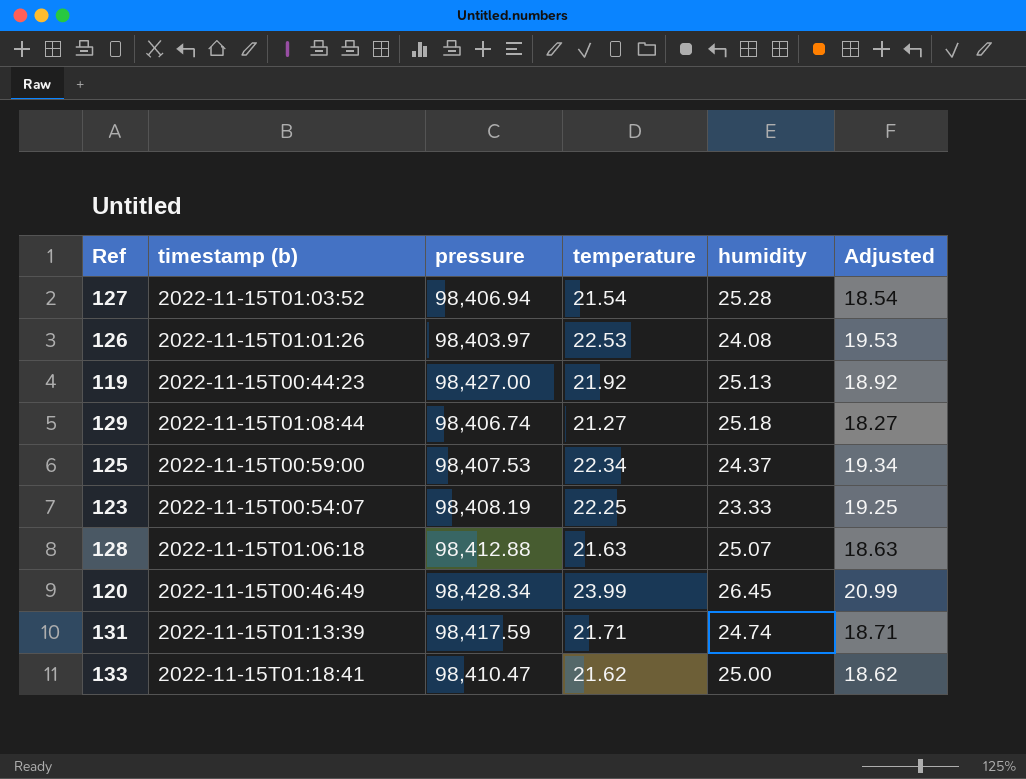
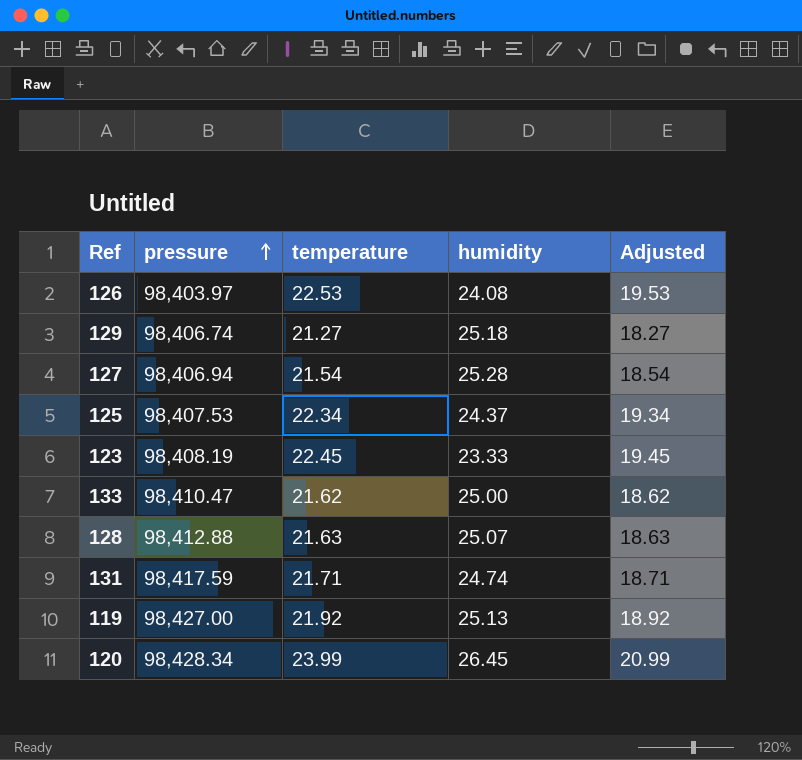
row order: none -> pressure ascending
column timestamp (b) | position: 2 -> none
123 | temperature: 22.25 -> 22.45
123 | Adjusted: 19.25 -> 19.45

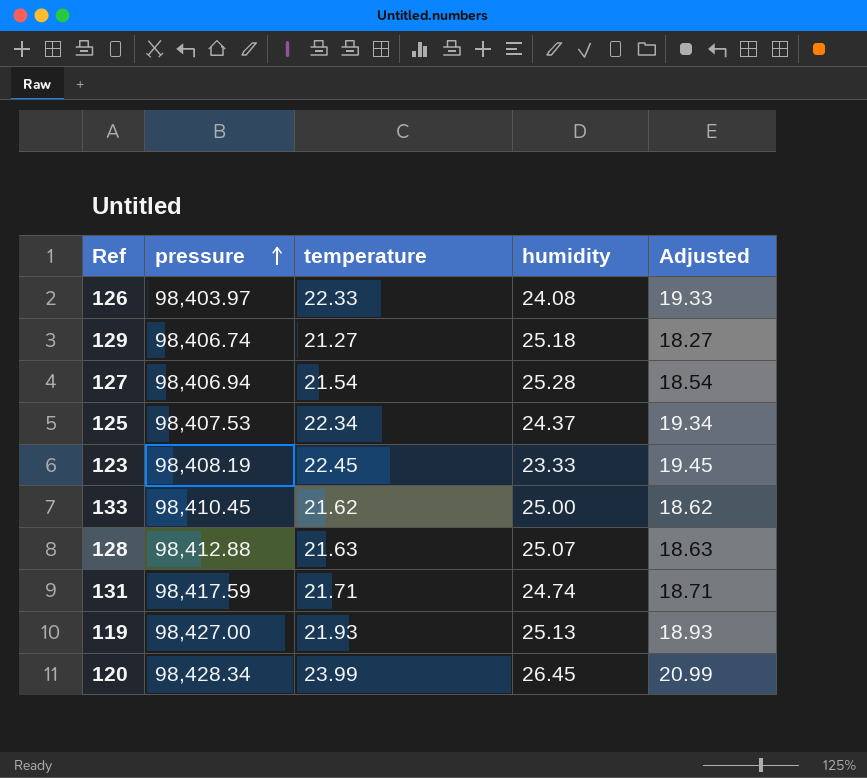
126 | temperature: 22.53 -> 22.33
126 | Adjusted: 19.53 -> 19.33
133 | pressure: 98,410.47 -> 98,410.45
119 | temperature: 21.92 -> 21.93
119 | Adjusted: 18.92 -> 18.93

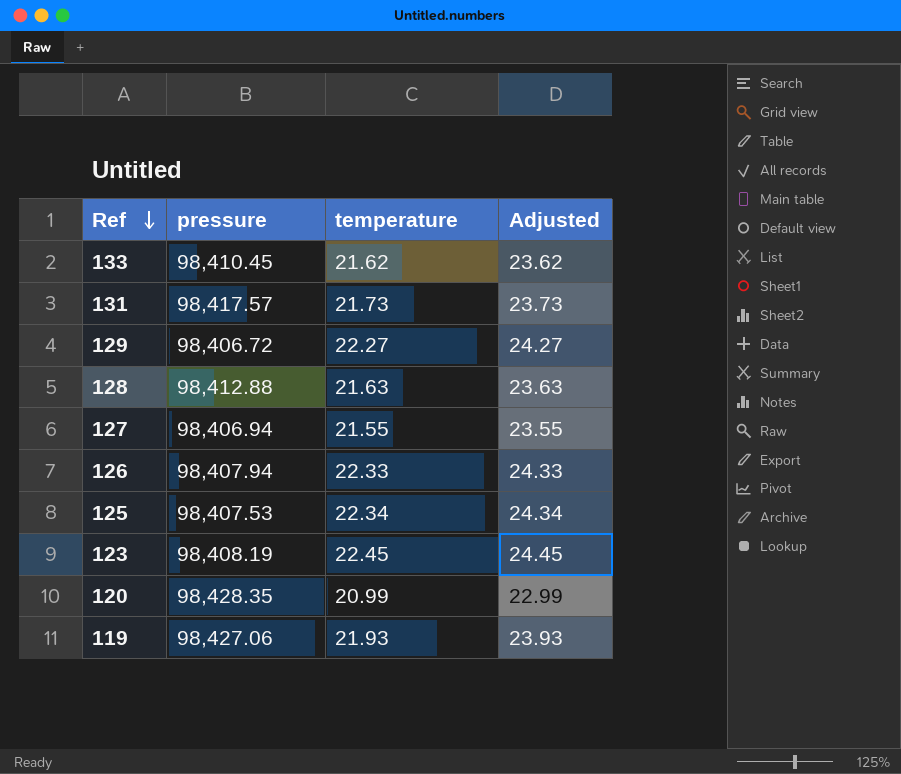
row order: pressure ascending -> Ref descending
column humidity | position: 4 -> none
column Adjusted | formula: [temperature] - 3 -> [temperature] + 2
131 | pressure: 98,417.59 -> 98,417.57
131 | temperature: 21.71 -> 21.73
129 | pressure: 98,406.74 -> 98,406.72
129 | temperature: 21.27 -> 22.27
127 | temperature: 21.54 -> 21.55
126 | pressure: 98,403.97 -> 98,407.94
120 | pressure: 98,428.34 -> 98,428.35
120 | temperature: 23.99 -> 20.99
119 | pressure: 98,427.00 -> 98,427.06

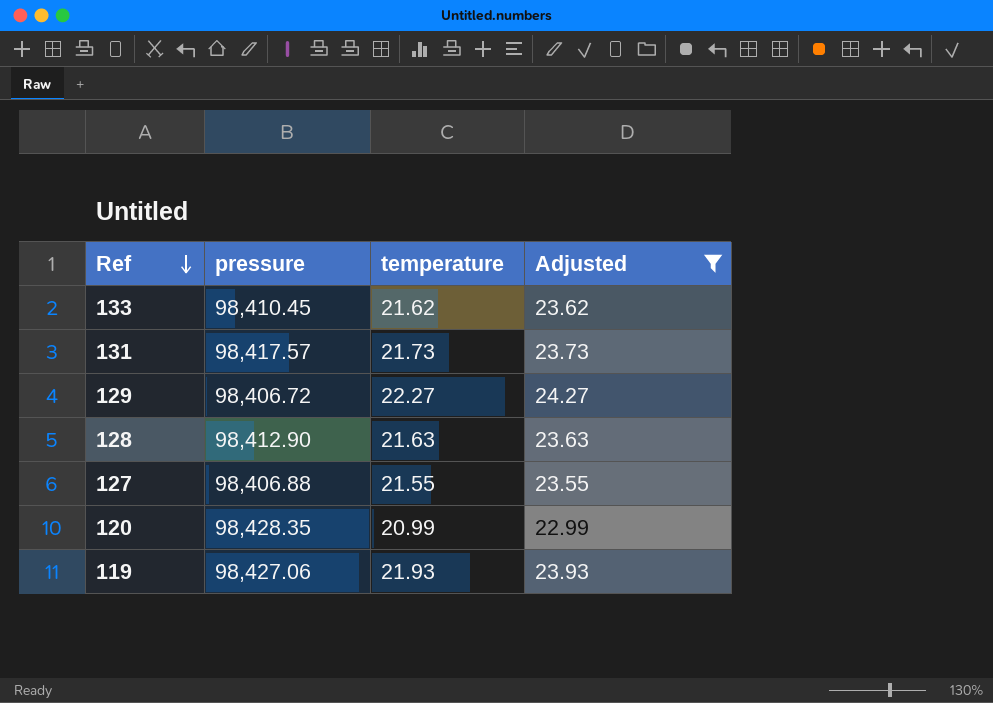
filter: none -> Adjusted <= 24.27
128 | pressure: 98,412.88 -> 98,412.90
127 | pressure: 98,406.94 -> 98,406.88

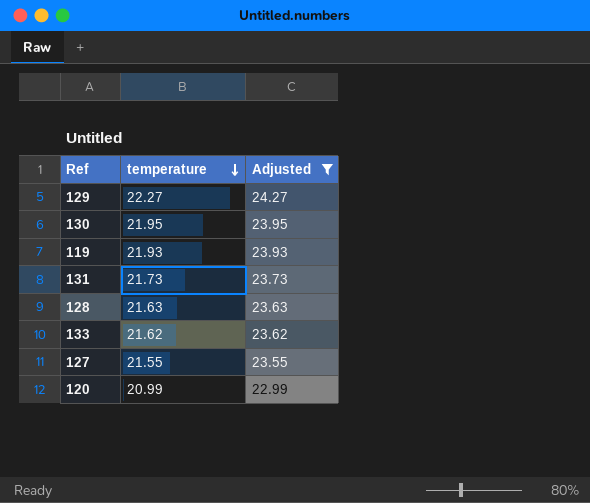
row order: Ref descending -> temperature descending
column pressure | position: 2 -> none
row 130: none -> 21.95 | 23.95

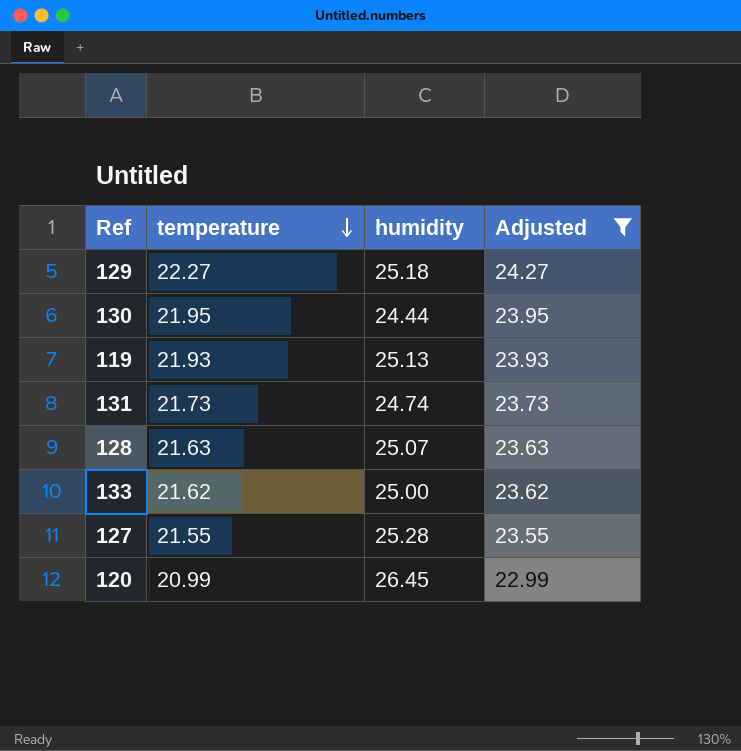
column humidity | position: none -> 3

